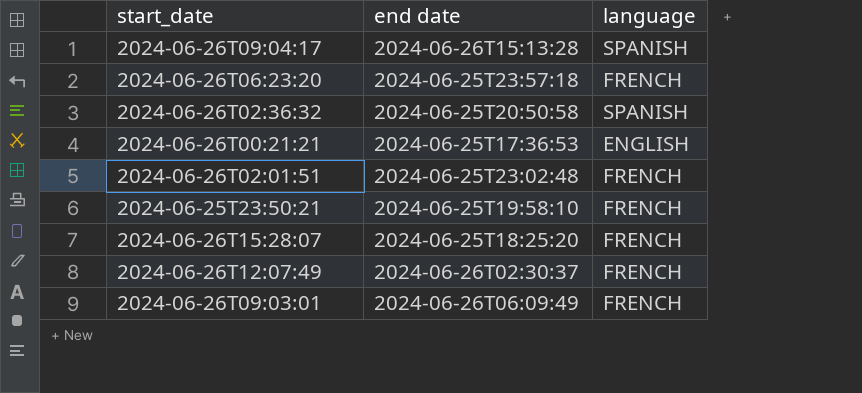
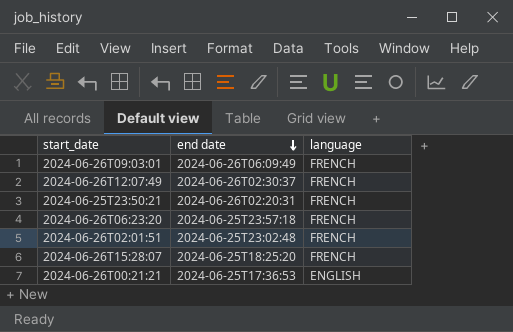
row order: none -> end date descending
row 2024-06-26T09:04:17: 2024-06-26T15:13:28 | SPANISH -> none
row 2024-06-26T02:36:32: 2024-06-25T20:50:58 | SPANISH -> none
2024-06-25T23:50:21 | end date: 2024-06-25T19:58:10 -> 2024-06-26T02:20:31

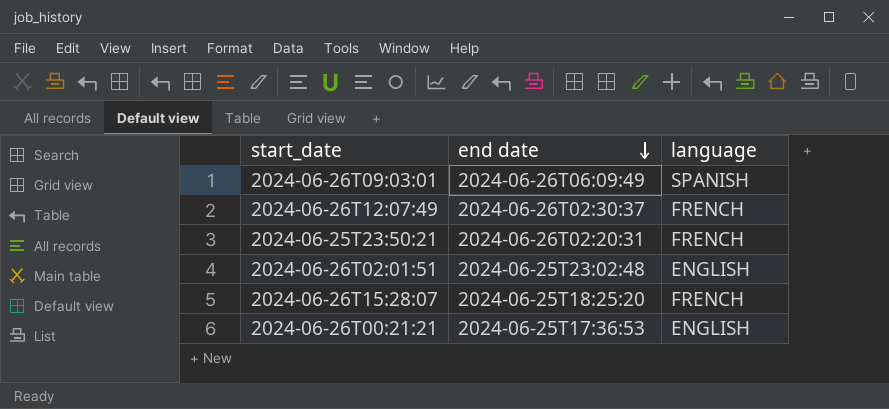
row 2024-06-26T06:23:20: 2024-06-25T23:57:18 | FRENCH -> none
2024-06-26T09:03:01 | language: FRENCH -> SPANISH
2024-06-26T02:01:51 | language: FRENCH -> ENGLISH

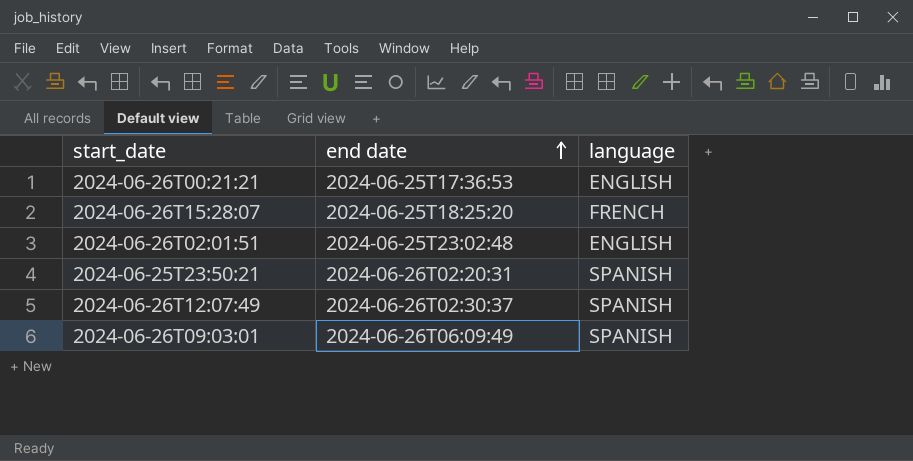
row order: end date descending -> end date ascending
2024-06-25T23:50:21 | language: FRENCH -> SPANISH
2024-06-26T12:07:49 | language: FRENCH -> SPANISH

